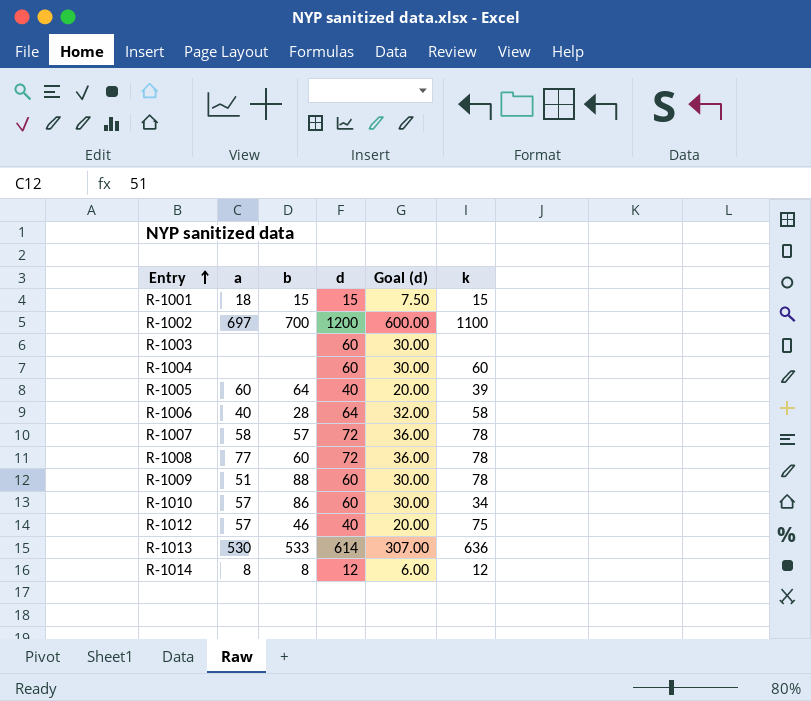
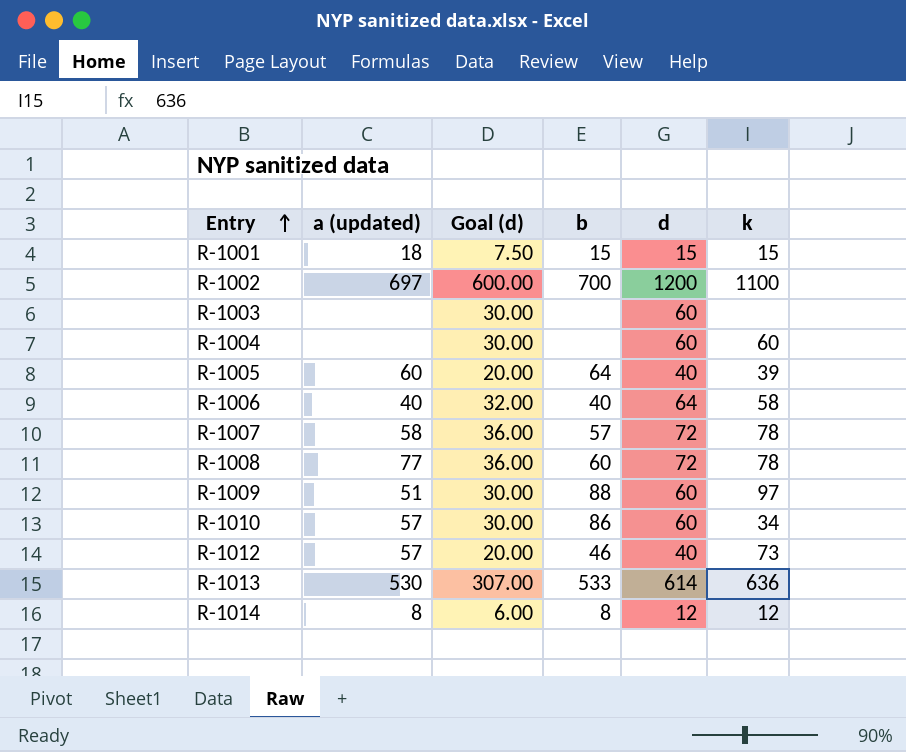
column name: a -> a (updated)
column Goal (d) | position: 5 -> 3
R-1006 | b: 28 -> 40
R-1009 | k: 78 -> 97
R-1012 | k: 75 -> 73

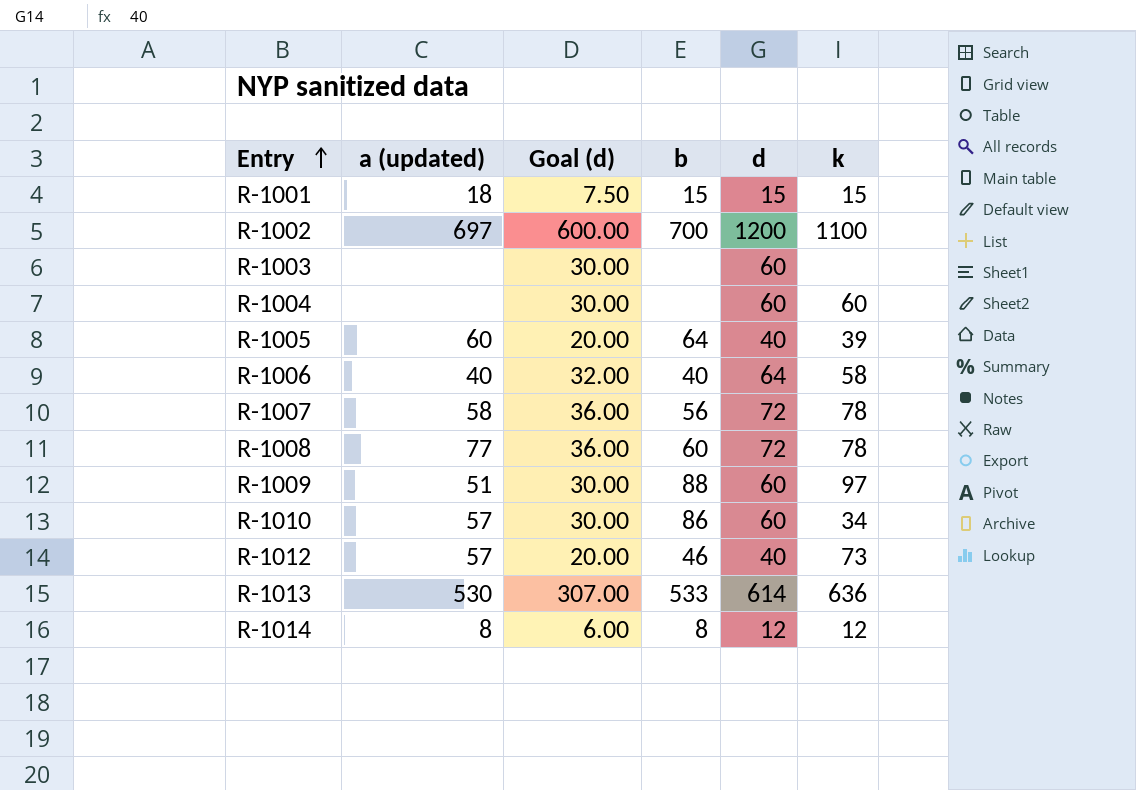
R-1007 | b: 57 -> 56

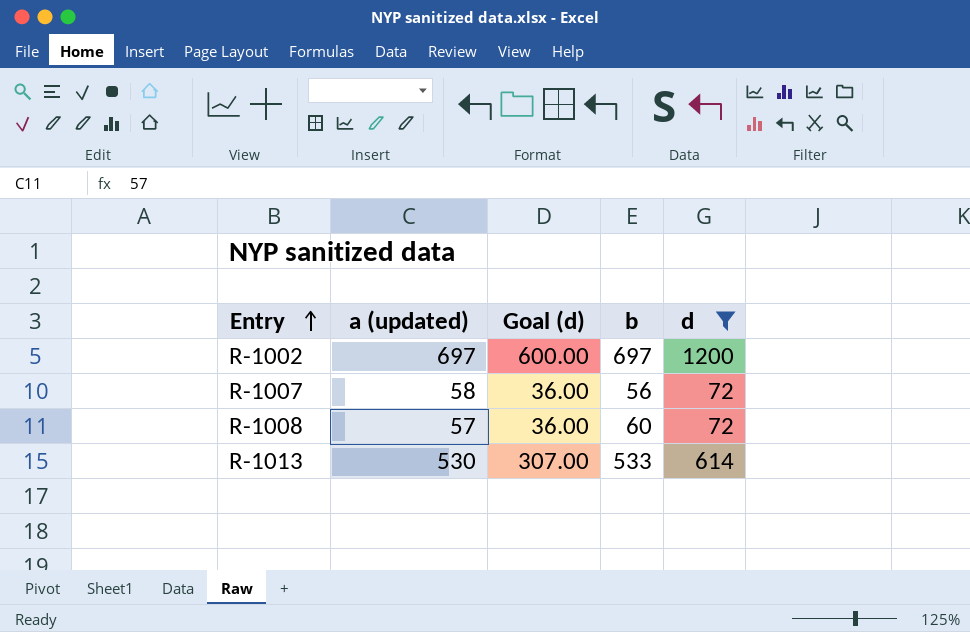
filter: none -> d >= 72
column k | position: 6 -> none
R-1002 | b: 700 -> 697
R-1008 | a (updated): 77 -> 57

